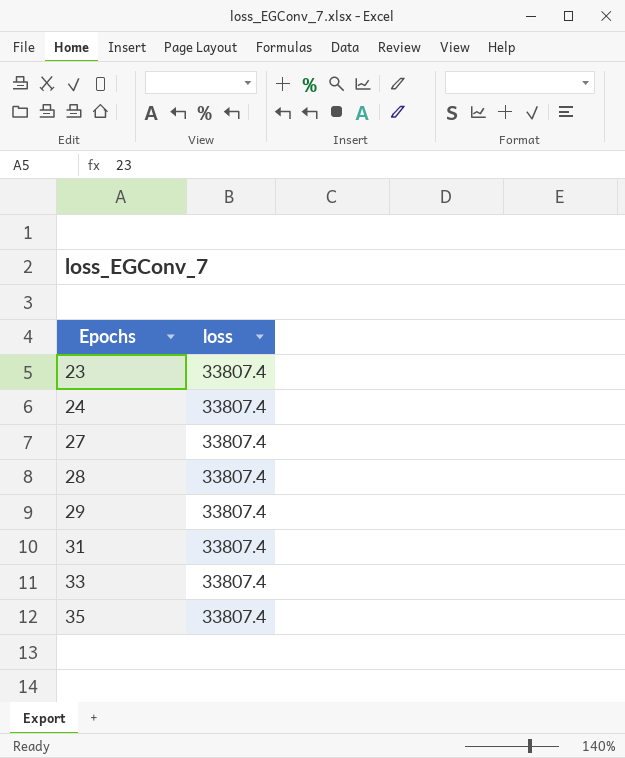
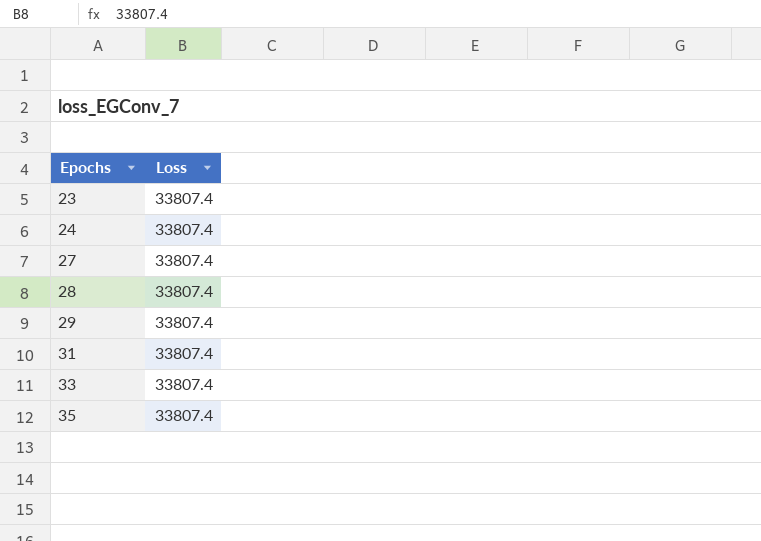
column name: loss -> Loss

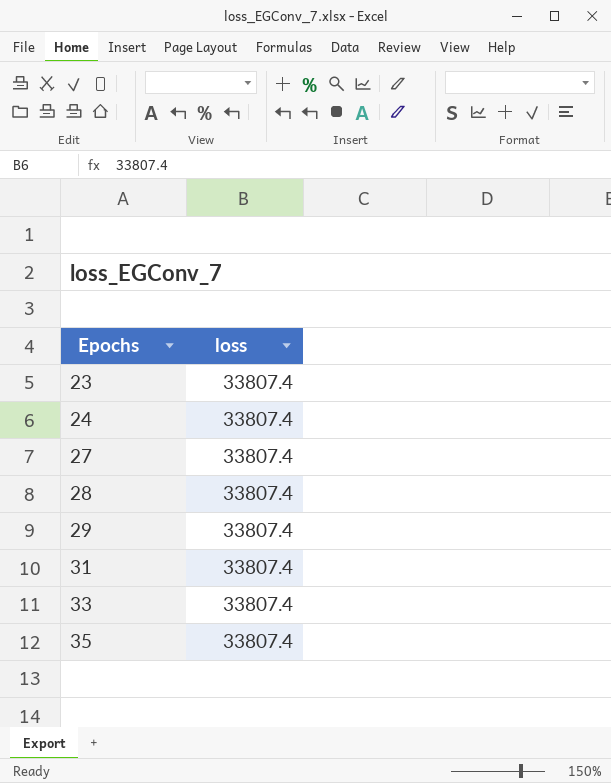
column name: Loss -> loss

